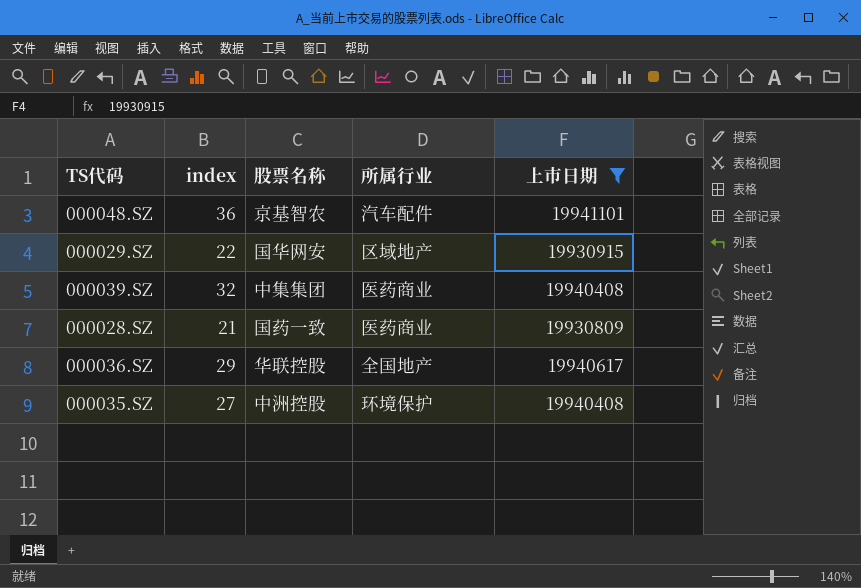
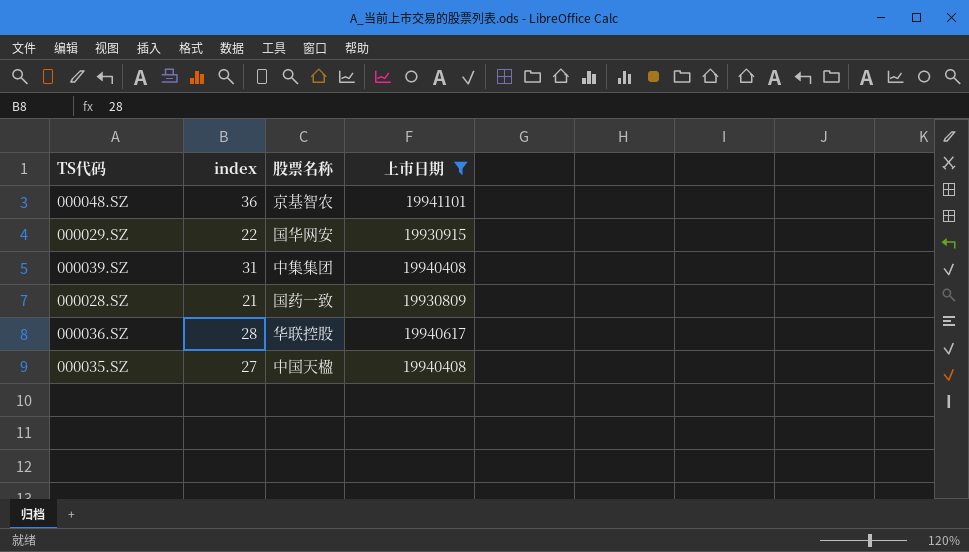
column 所属行业 | position: 4 -> none
000039.SZ | index: 32 -> 31
000036.SZ | index: 29 -> 28
000035.SZ | 股票名称: 中洲控股 -> 中国天楹

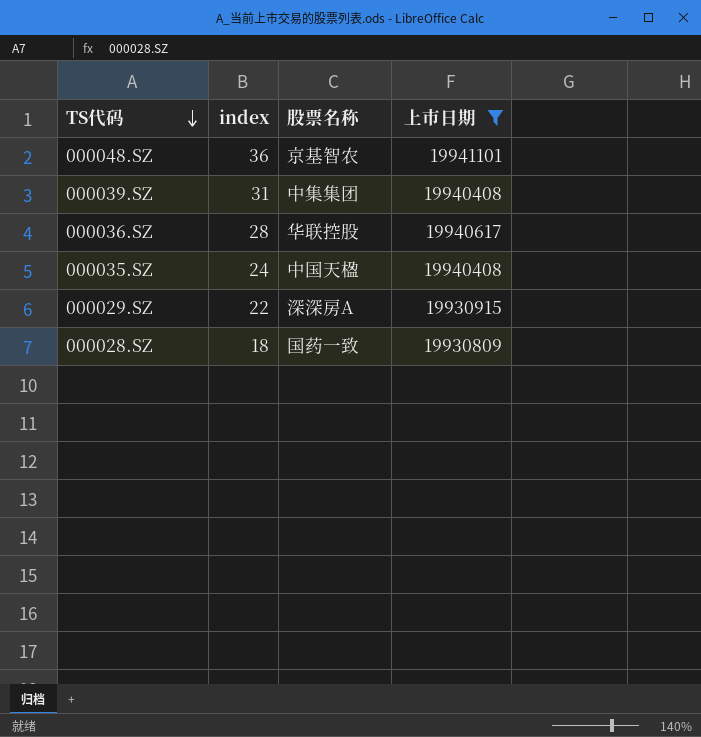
row order: none -> TS代码 descending
000035.SZ | index: 27 -> 24
000029.SZ | 股票名称: 国华网安 -> 深深房A
000028.SZ | index: 21 -> 18

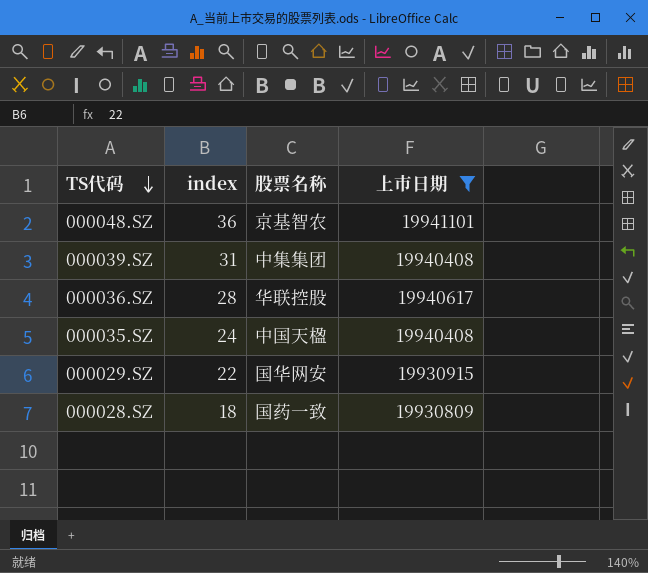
000029.SZ | 股票名称: 深深房A -> 国华网安

